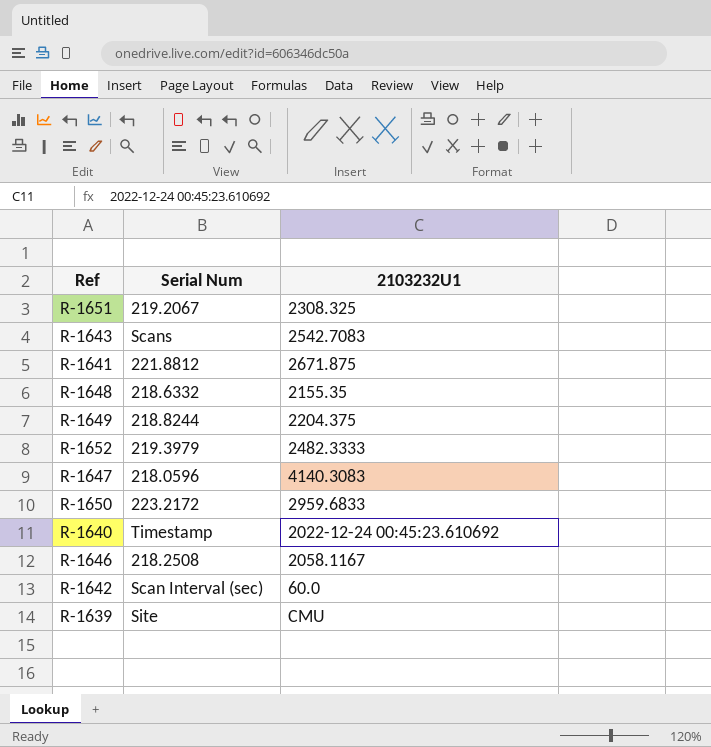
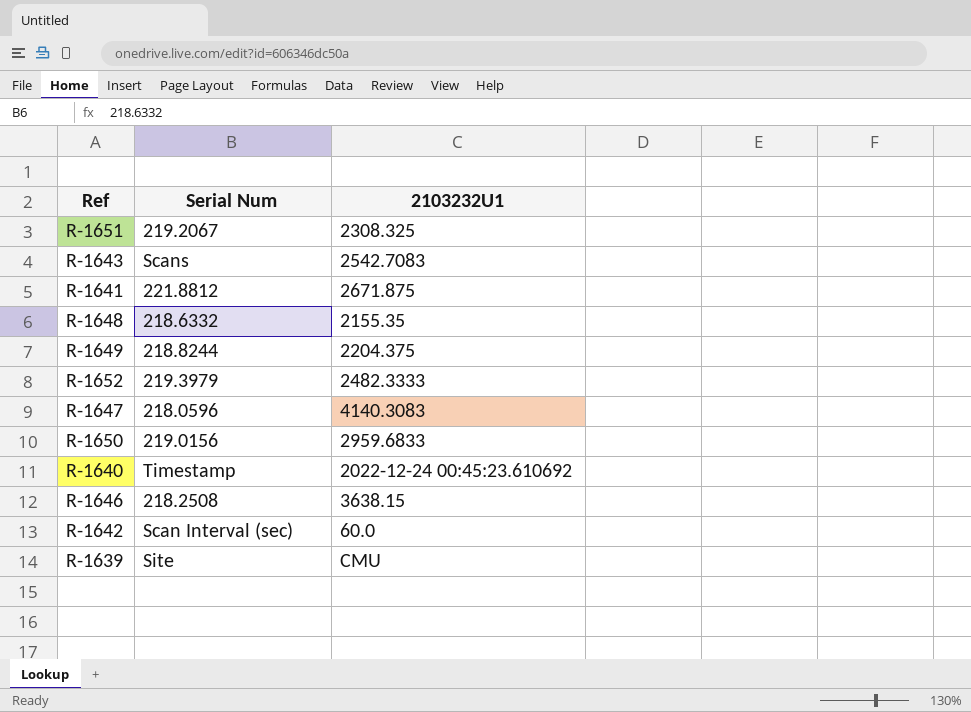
R-1650 | Serial Num: 223.2172 -> 219.0156
R-1646 | 2103232U1: 2058.1167 -> 3638.15

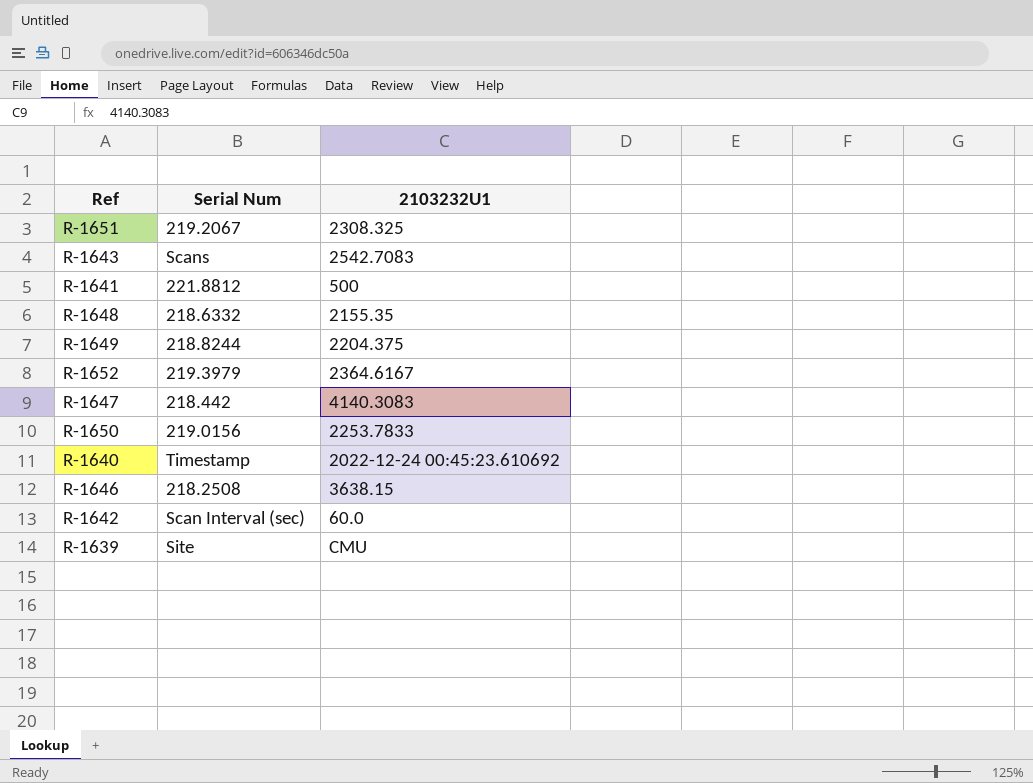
R-1641 | 2103232U1: 2671.875 -> 500
R-1652 | 2103232U1: 2482.3333 -> 2364.6167
R-1647 | Serial Num: 218.0596 -> 218.442
R-1650 | 2103232U1: 2959.6833 -> 2253.7833

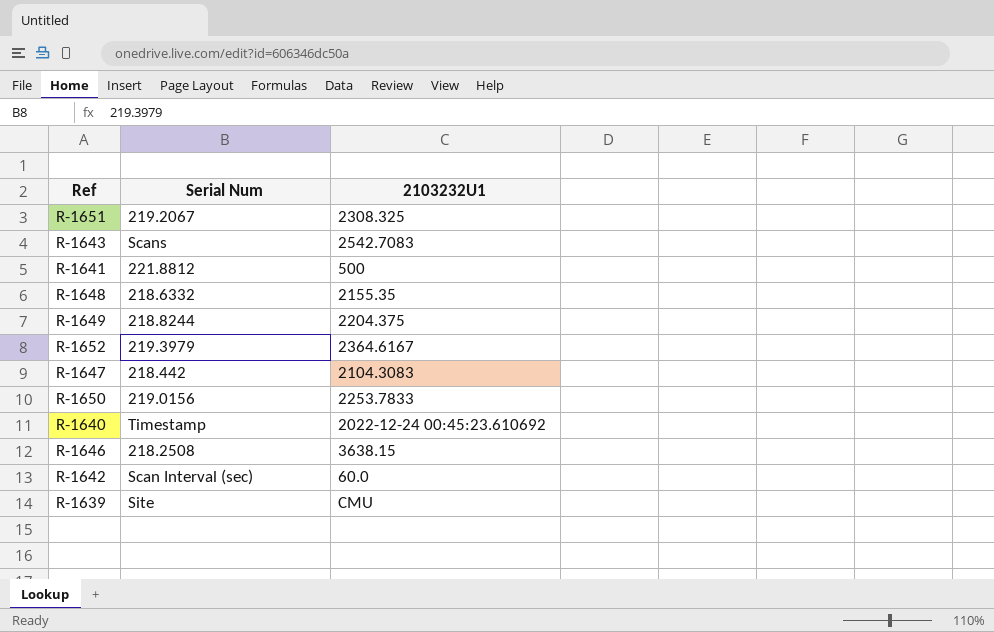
R-1647 | 2103232U1: 4140.3083 -> 2104.3083

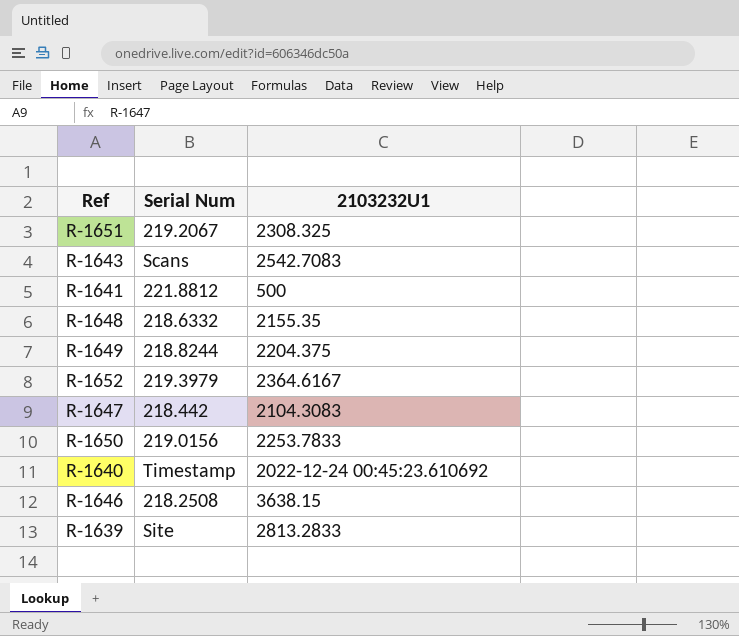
row R-1642: Scan Interval (sec) | 60.0 -> none
R-1639 | 2103232U1: CMU -> 2813.2833

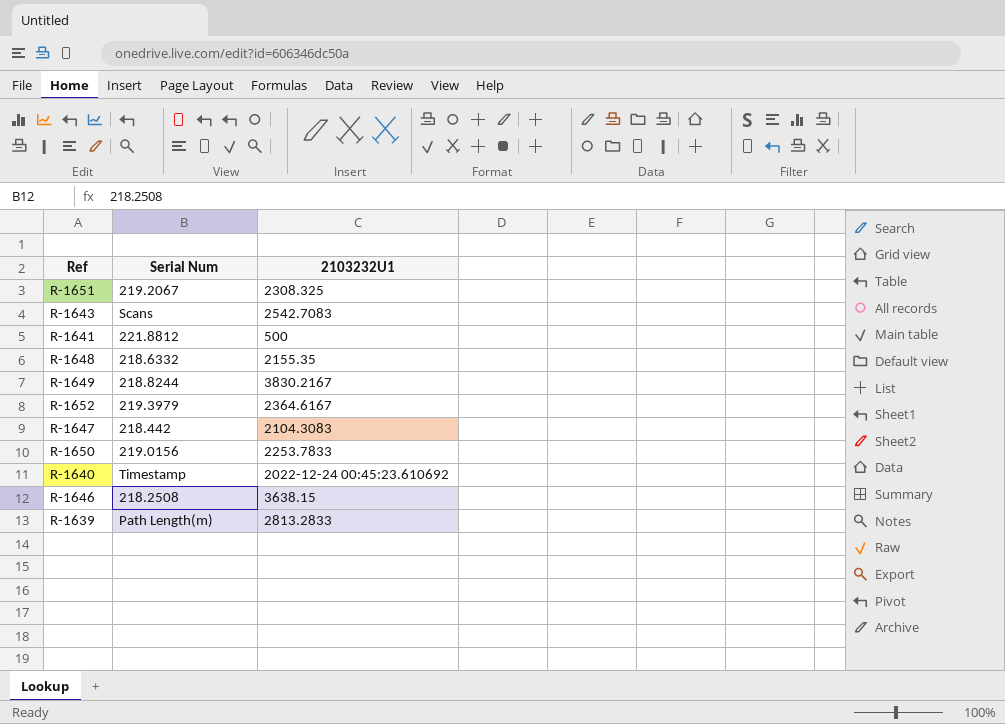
R-1649 | 2103232U1: 2204.375 -> 3830.2167
R-1639 | Serial Num: Site -> Path Length(m)

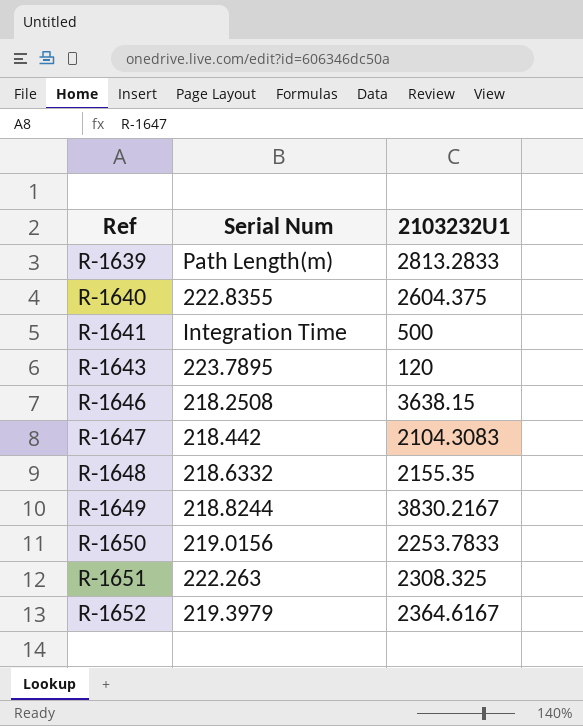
row order: none -> Ref ascending
R-1640 | Serial Num: Timestamp -> 222.8355
R-1640 | 2103232U1: 2022-12-24 00:45:23.610692 -> 2604.375
R-1641 | Serial Num: 221.8812 -> Integration Time
R-1643 | Serial Num: Scans -> 223.7895
R-1643 | 2103232U1: 2542.7083 -> 120
R-1651 | Serial Num: 219.2067 -> 222.263

